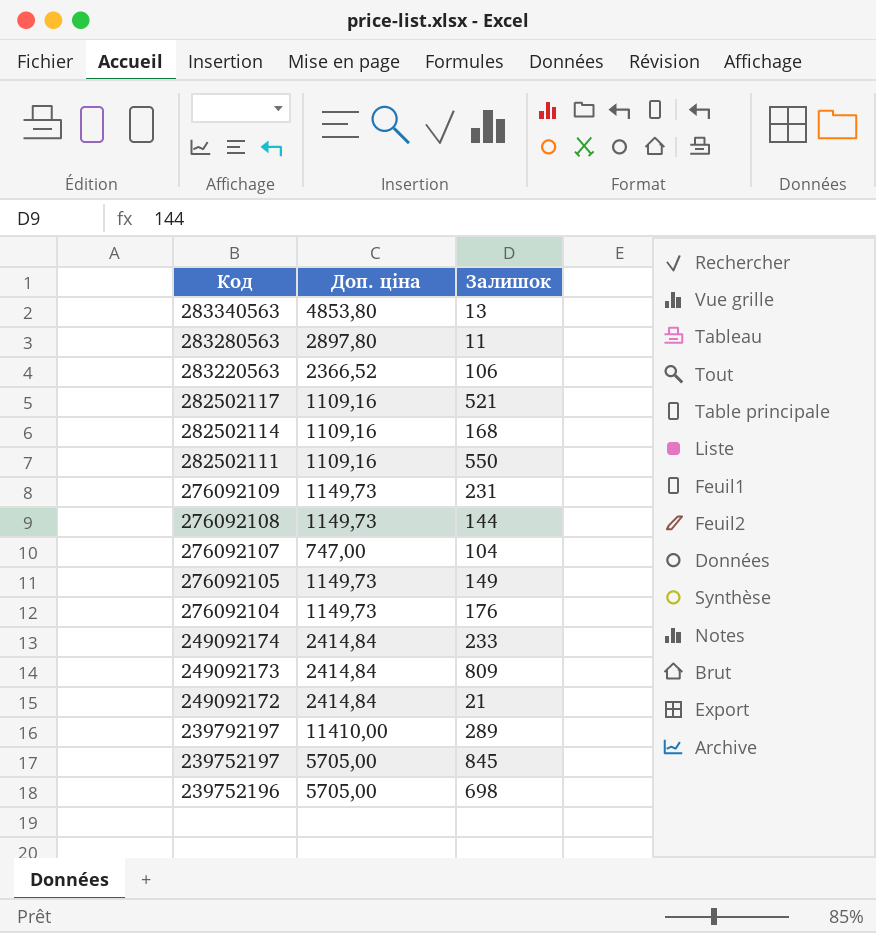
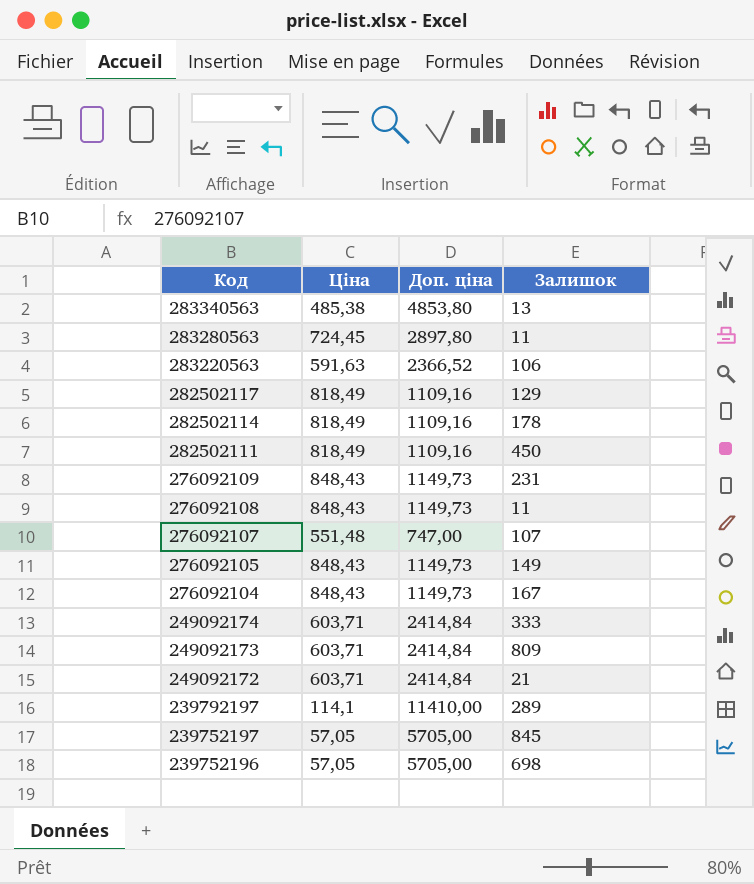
column Ціна | position: none -> 2
282502117 | Залишок: 521 -> 129
282502114 | Залишок: 168 -> 178
282502111 | Залишок: 550 -> 450
276092108 | Залишок: 144 -> 11
276092107 | Залишок: 104 -> 107
276092104 | Залишок: 176 -> 167
249092174 | Залишок: 233 -> 333

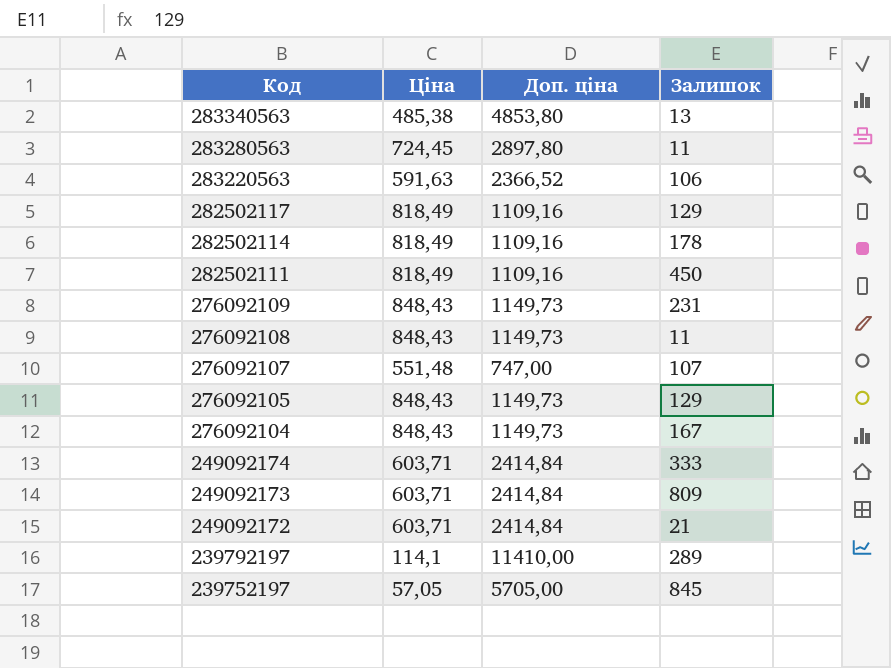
row 239752196: 57,05 | 5705,00 | 698 -> none
276092105 | Залишок: 149 -> 129

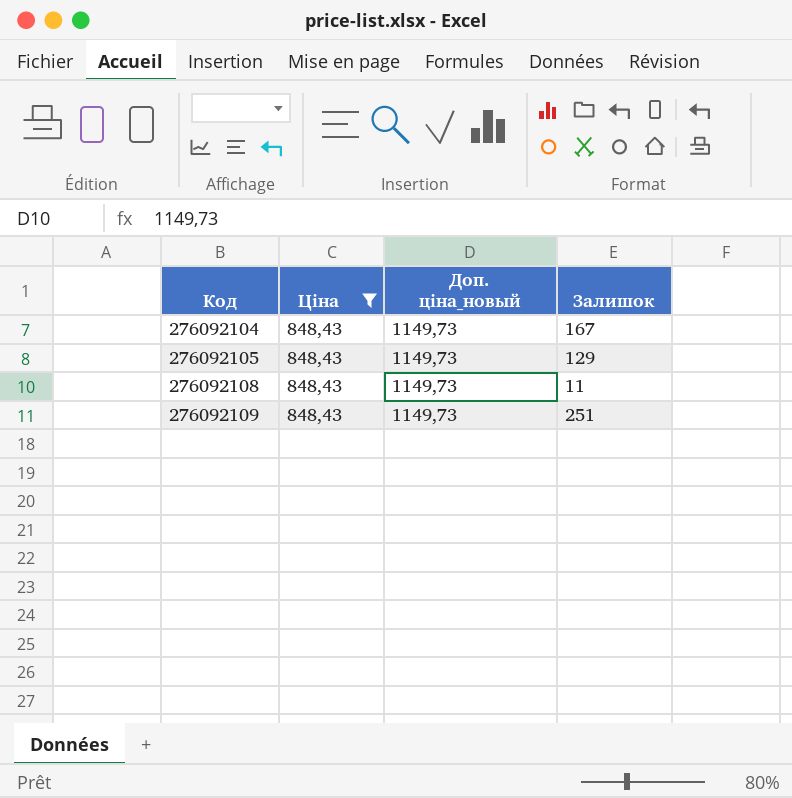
filter: none -> Ціна = 848,43
row order: Код descending -> Код ascending
column name: Доп. ціна -> Доп. ціна_новый
276092109 | Залишок: 231 -> 251

